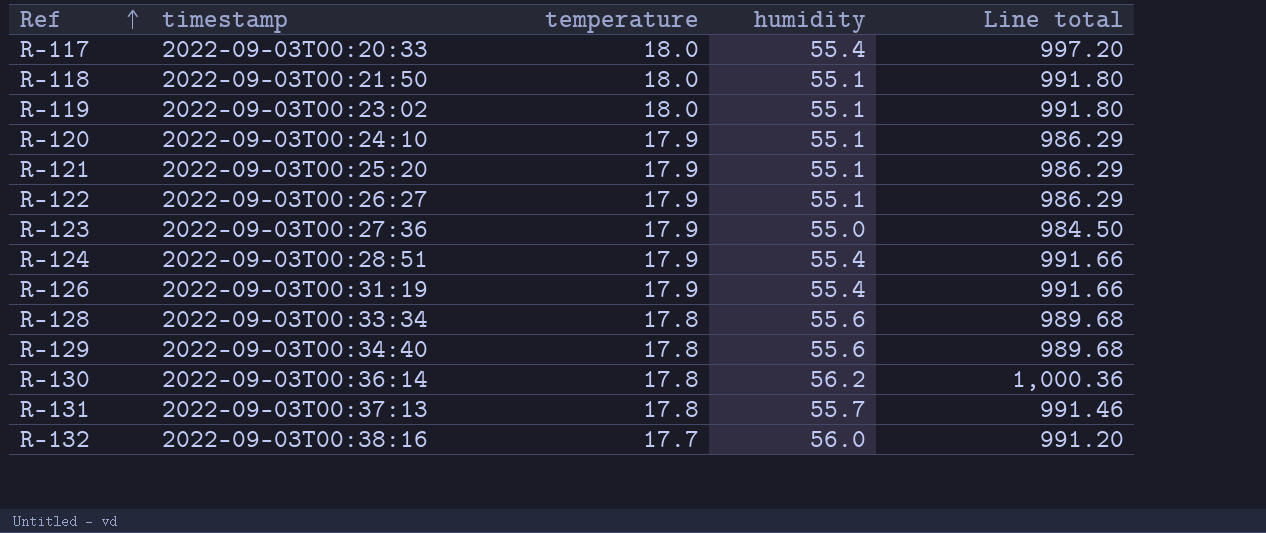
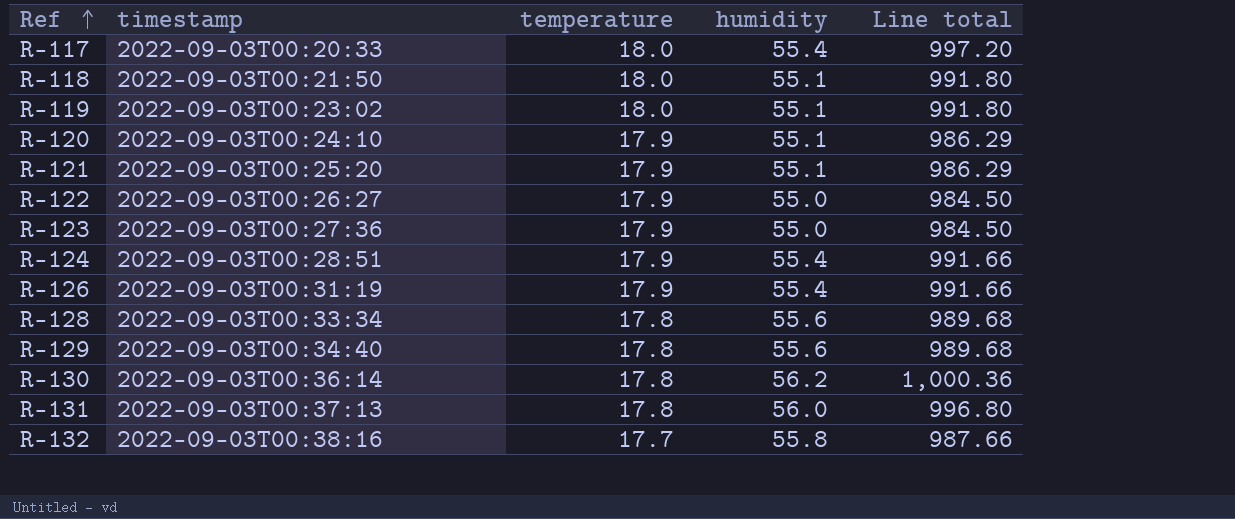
R-122 | humidity: 55.1 -> 55.0
R-122 | Line total: 986.29 -> 984.50
R-131 | humidity: 55.7 -> 56.0
R-131 | Line total: 991.46 -> 996.80
R-132 | humidity: 56.0 -> 55.8
R-132 | Line total: 991.20 -> 987.66

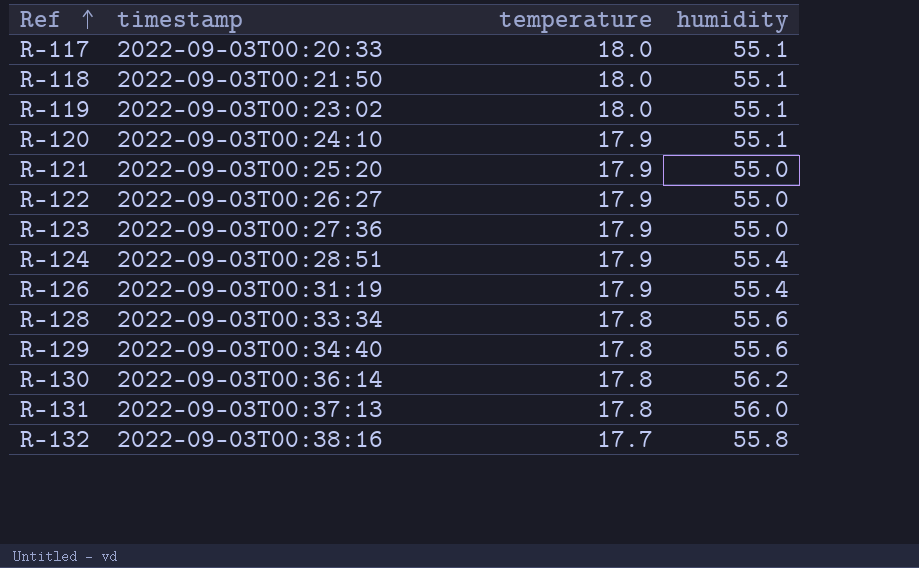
column Line total | formula: [temperature] * [humidity] -> none
R-117 | humidity: 55.4 -> 55.1
R-121 | humidity: 55.1 -> 55.0

